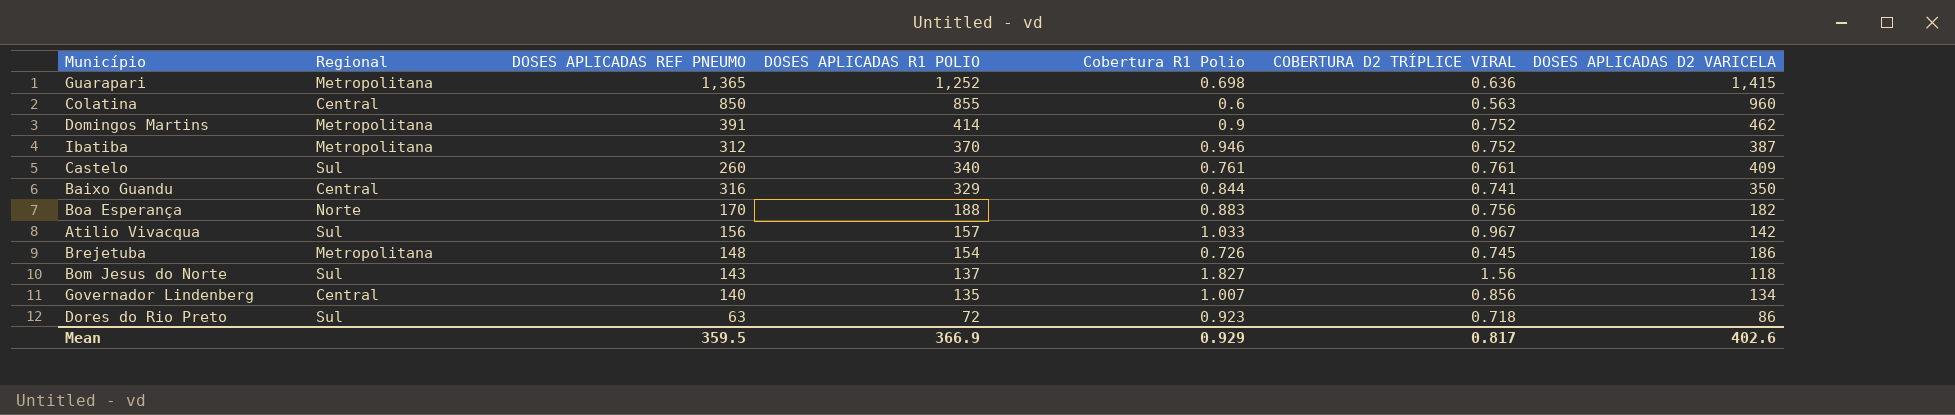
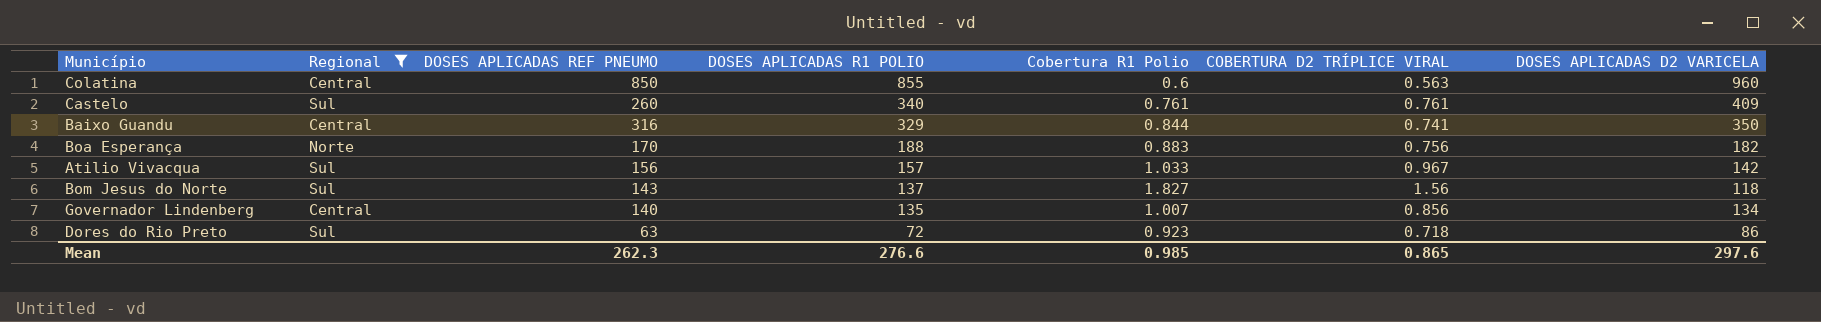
filter: none -> Regional != Metropolitana
Mean | DOSES APLICADAS REF PNEUMO: 359.5 -> 262.3
Mean | DOSES APLICADAS R1 POLIO: 366.9 -> 276.6
Mean | Cobertura R1 Polio: 0.929 -> 0.985
Mean | COBERTURA D2 TRÍPLICE VIRAL: 0.817 -> 0.865
Mean | DOSES APLICADAS D2 VARICELA: 402.6 -> 297.6

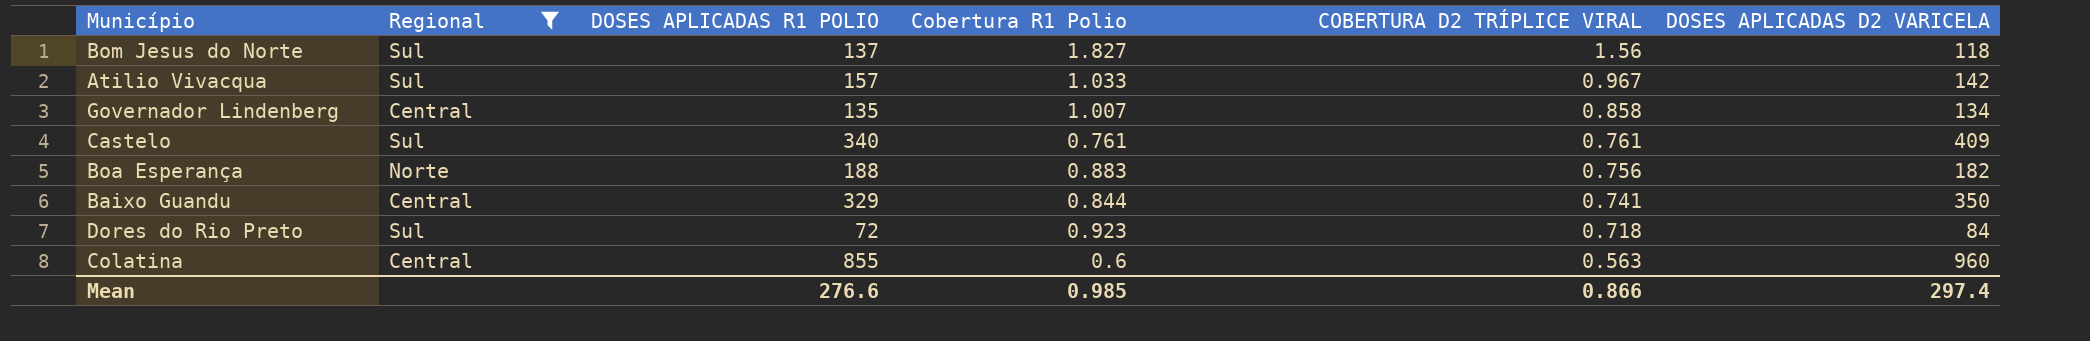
row order: DOSES APLICADAS R1 POLIO descending -> COBERTURA D2 TRÍPLICE VIRAL descending
column DOSES APLICADAS REF PNEUMO | position: 3 -> none
Governador Lindenberg | COBERTURA D2 TRÍPLICE VIRAL: 0.856 -> 0.858
Dores do Rio Preto | DOSES APLICADAS D2 VARICELA: 86 -> 84
Mean | COBERTURA D2 TRÍPLICE VIRAL: 0.865 -> 0.866
Mean | DOSES APLICADAS D2 VARICELA: 297.6 -> 297.4

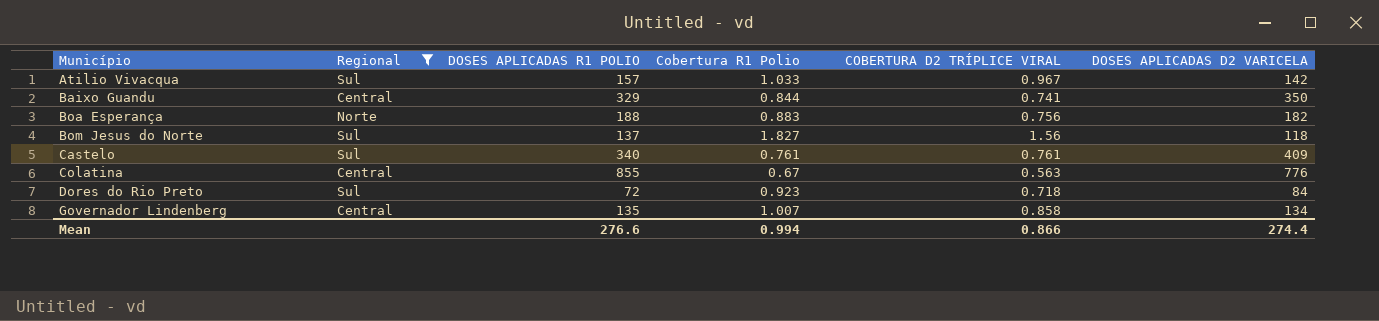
row order: COBERTURA D2 TRÍPLICE VIRAL descending -> Município ascending
Colatina | Cobertura R1 Polio: 0.6 -> 0.67
Colatina | DOSES APLICADAS D2 VARICELA: 960 -> 776
Mean | Cobertura R1 Polio: 0.985 -> 0.994
Mean | DOSES APLICADAS D2 VARICELA: 297.4 -> 274.4

